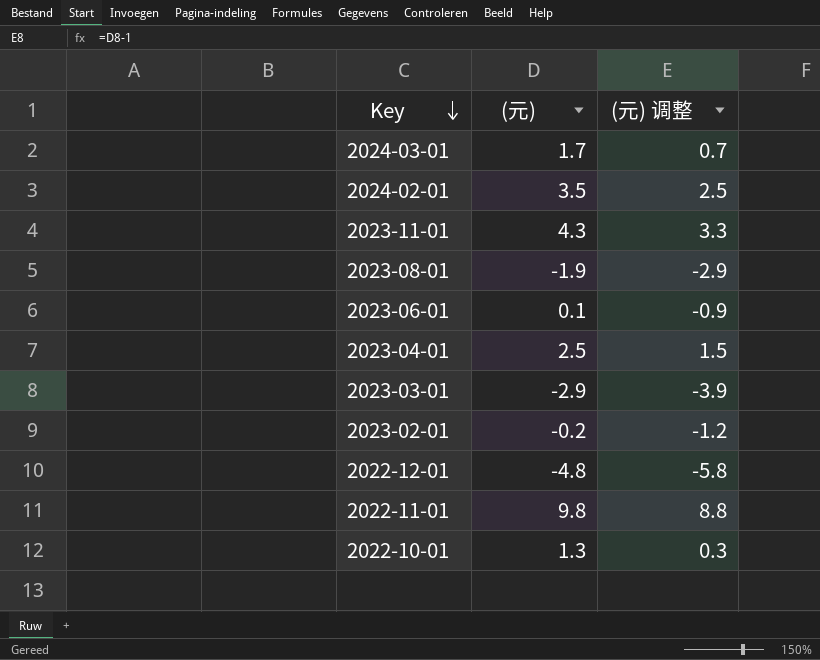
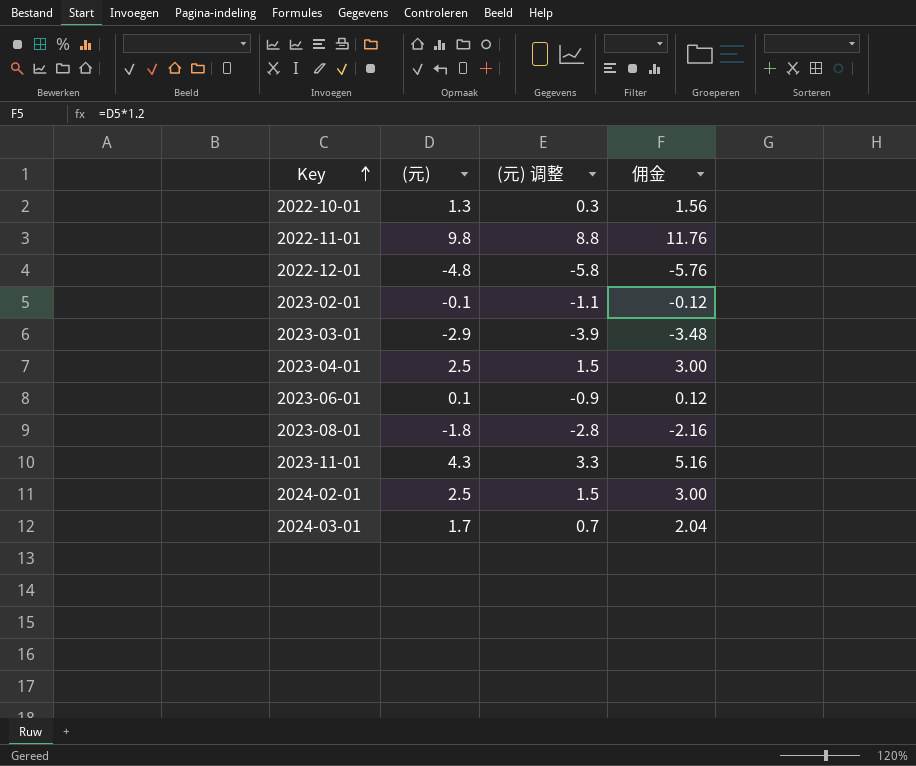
row order: Key descending -> Key ascending
column 佣金 | formula: none -> [(元)] * 1.2
2023-02-01 | (元): -0.2 -> -0.1
2023-02-01 | (元) 调整: -1.2 -> -1.1
2023-08-01 | (元): -1.9 -> -1.8
2023-08-01 | (元) 调整: -2.9 -> -2.8
2024-02-01 | (元): 3.5 -> 2.5
2024-02-01 | (元) 调整: 2.5 -> 1.5

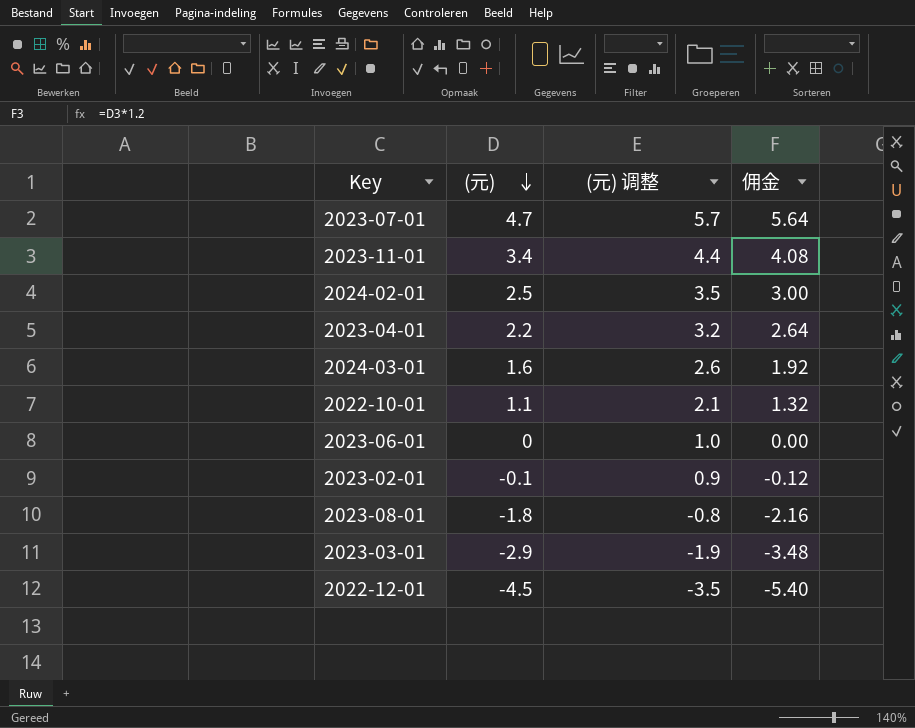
row order: Key ascending -> (元) descending
column (元) 调整 | formula: [(元)] - 1 -> [(元)] + 1
row 2022-11-01: 9.8 | 8.8 | 11.76 -> none
row 2023-07-01: none -> 4.7 | 5.7 | 5.64
2023-11-01 | (元): 4.3 -> 3.4
2023-11-01 | 佣金: 5.16 -> 4.08
2023-04-01 | (元): 2.5 -> 2.2
2023-04-01 | 佣金: 3.00 -> 2.64
2024-03-01 | (元): 1.7 -> 1.6
2024-03-01 | 佣金: 2.04 -> 1.92
2022-10-01 | (元): 1.3 -> 1.1
2022-10-01 | 佣金: 1.56 -> 1.32
2023-06-01 | (元): 0.1 -> 0
2023-06-01 | 佣金: 0.12 -> 0.00
2022-12-01 | (元): -4.8 -> -4.5
2022-12-01 | 佣金: -5.76 -> -5.40

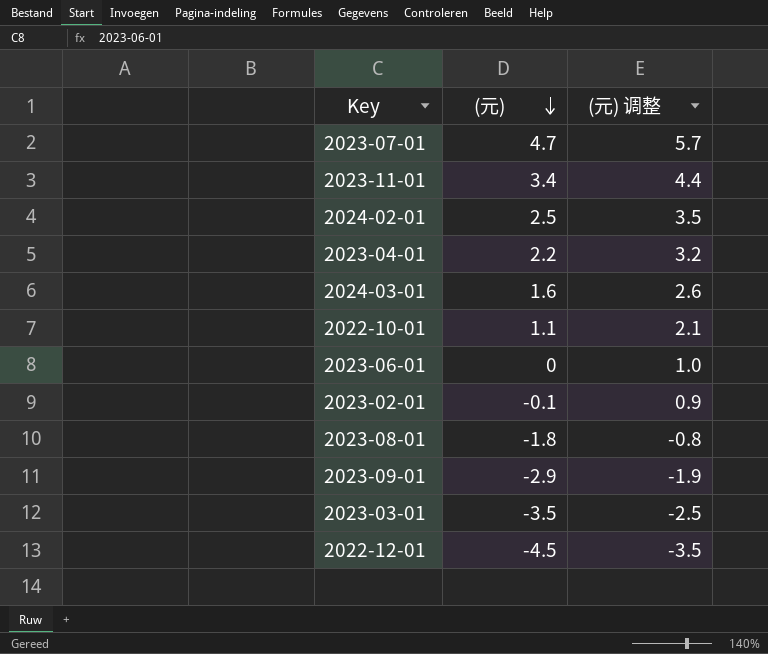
column 佣金 | formula: [(元)] * 1.2 -> none
row 2023-09-01: none -> -2.9 | -1.9
2023-03-01 | (元): -2.9 -> -3.5
2023-03-01 | (元) 调整: -1.9 -> -2.5

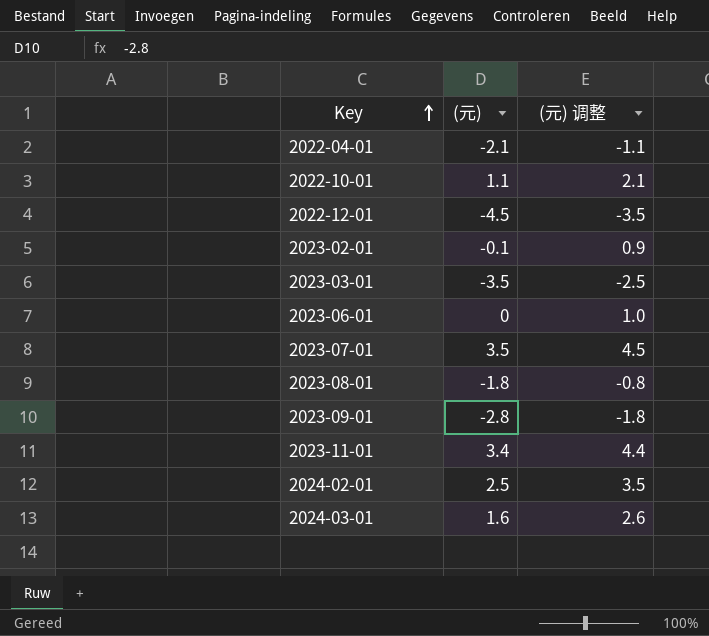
row order: (元) descending -> Key ascending
row 2023-04-01: 2.2 | 3.2 -> none
row 2022-04-01: none -> -2.1 | -1.1
2023-07-01 | (元): 4.7 -> 3.5
2023-07-01 | (元) 调整: 5.7 -> 4.5
2023-09-01 | (元): -2.9 -> -2.8
2023-09-01 | (元) 调整: -1.9 -> -1.8

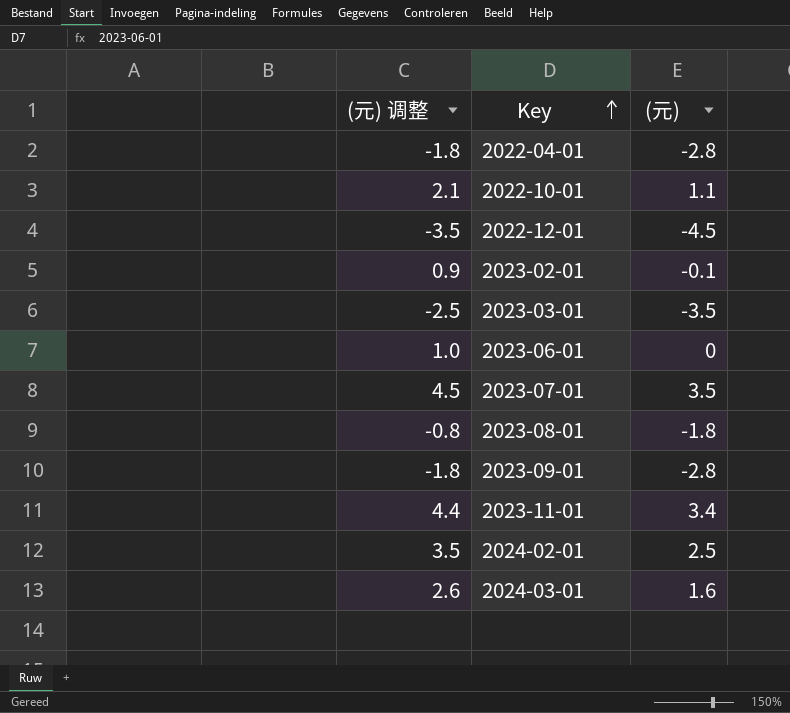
column (元) 调整 | position: 3 -> 1
2022-04-01 | (元) 调整: -1.1 -> -1.8
2022-04-01 | (元): -2.1 -> -2.8

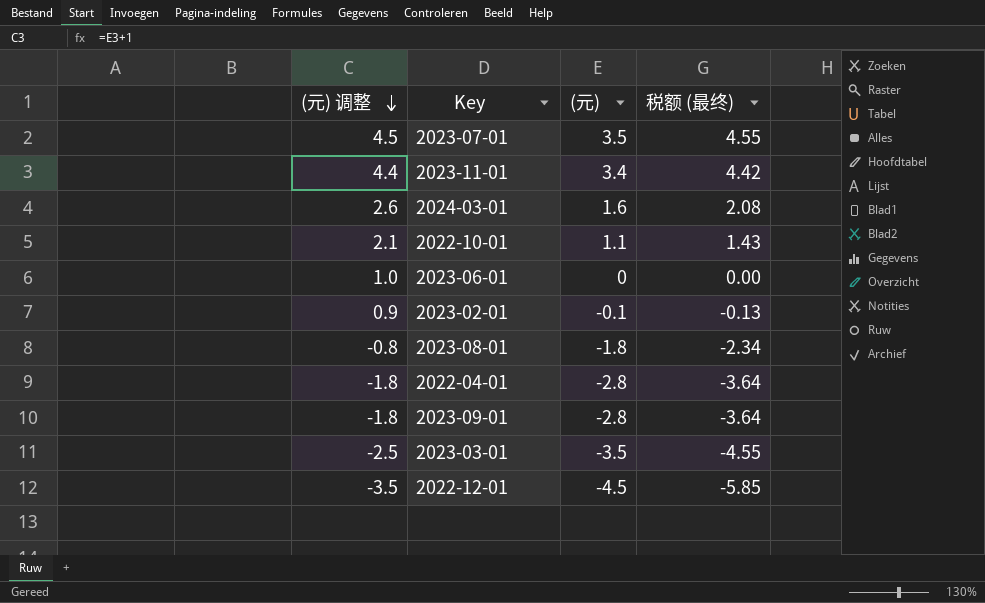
row order: Key ascending -> (元) 调整 descending
column 税额 (最终) | formula: none -> [(元)] * 1.3
row 2024-02-01: 3.5 | 2.5 -> none

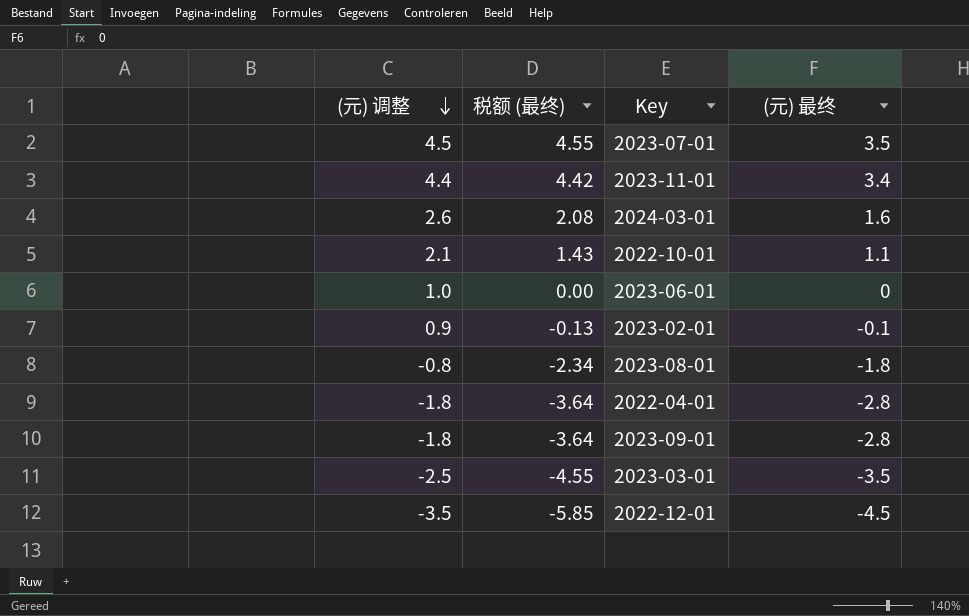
column 税额 (最终) | position: 4 -> 2
column name: (元) -> (元) 最终

